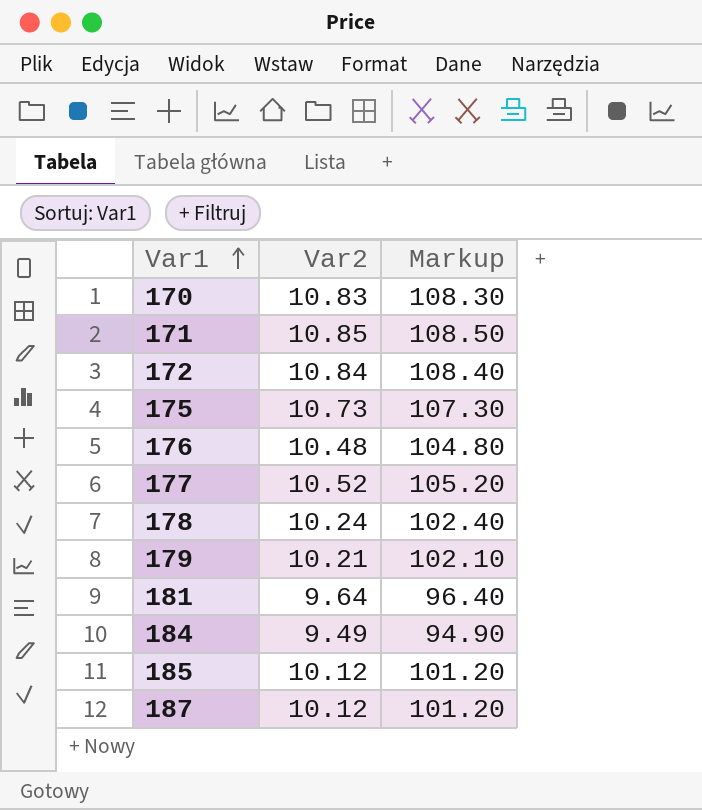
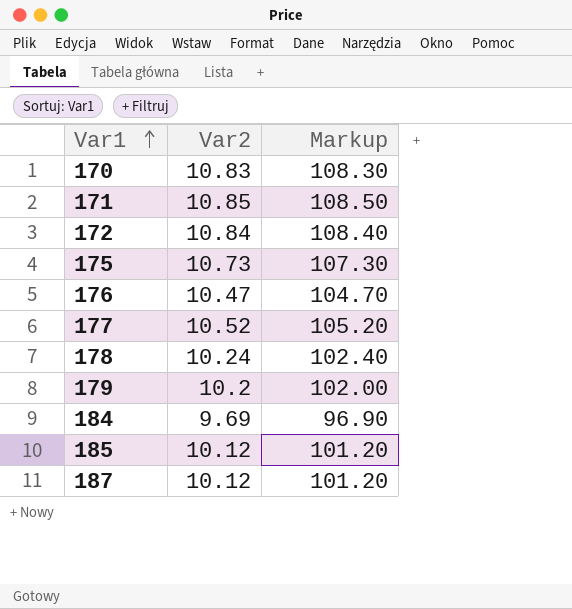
row 181: 9.64 | 96.40 -> none
176 | Var2: 10.48 -> 10.47
176 | Markup: 104.80 -> 104.70
179 | Var2: 10.21 -> 10.2
179 | Markup: 102.10 -> 102.00
184 | Var2: 9.49 -> 9.69
184 | Markup: 94.90 -> 96.90

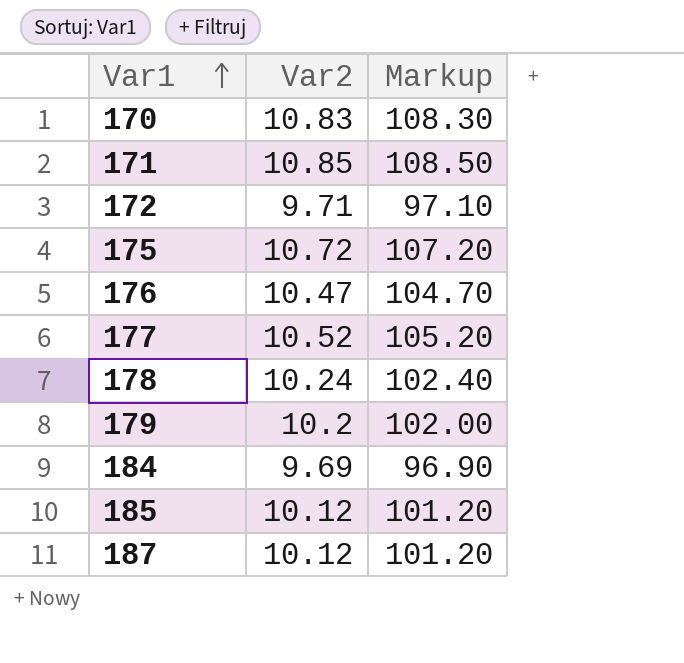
172 | Var2: 10.84 -> 9.71
172 | Markup: 108.40 -> 97.10
175 | Var2: 10.73 -> 10.72
175 | Markup: 107.30 -> 107.20

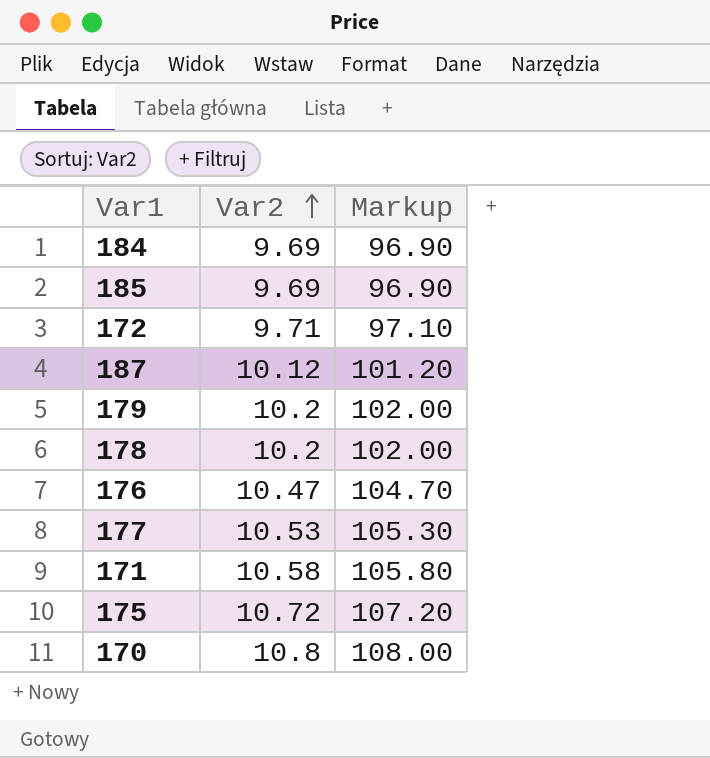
row order: Var1 ascending -> Var2 ascending
185 | Var2: 10.12 -> 9.69
185 | Markup: 101.20 -> 96.90
178 | Var2: 10.24 -> 10.2
178 | Markup: 102.40 -> 102.00
177 | Var2: 10.52 -> 10.53
177 | Markup: 105.20 -> 105.30
171 | Var2: 10.85 -> 10.58
171 | Markup: 108.50 -> 105.80
170 | Var2: 10.83 -> 10.8
170 | Markup: 108.30 -> 108.00

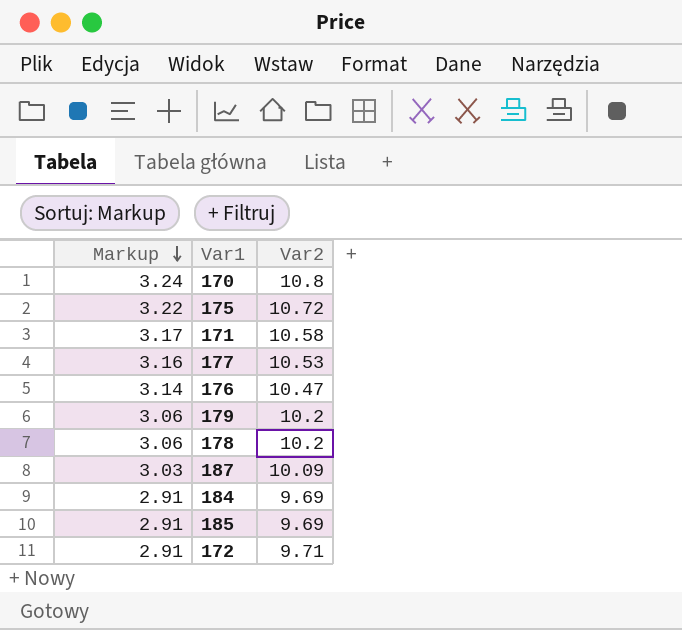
row order: Var2 ascending -> Markup descending
column Markup | formula: [Var2] * 10 -> [Var2] * 0.3
column Markup | position: 3 -> 1
187 | Var2: 10.12 -> 10.09

